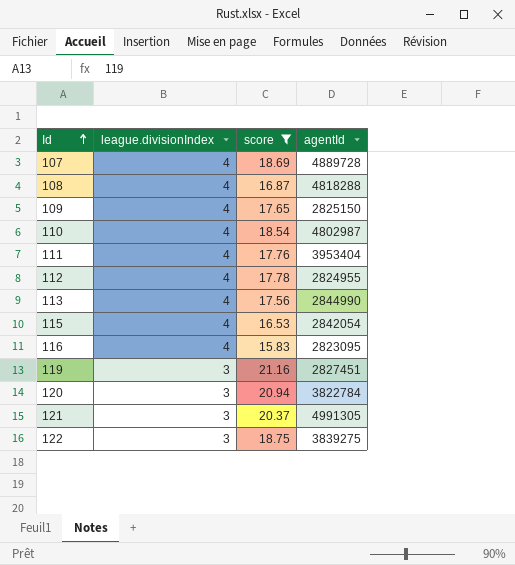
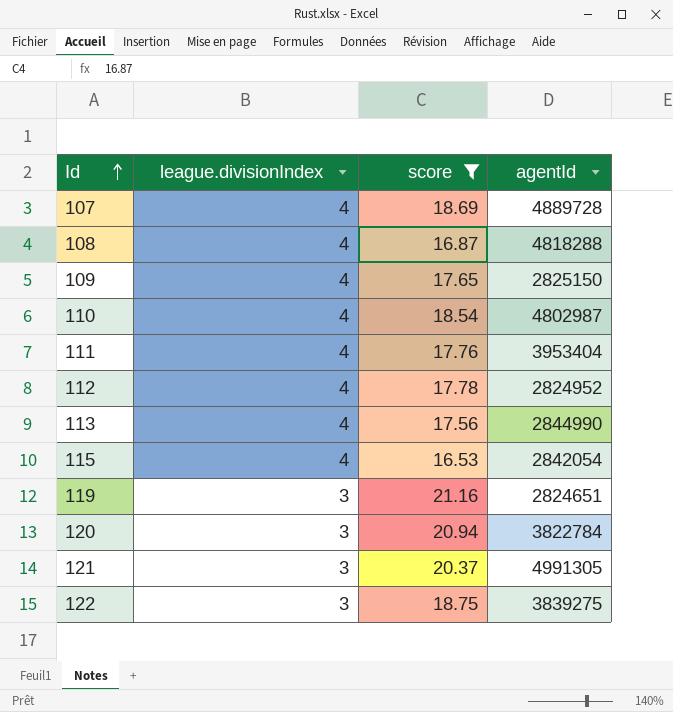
row 116: 4 | 15.83 | 2823095 -> none
112 | agentId: 2824955 -> 2824952
119 | agentId: 2827451 -> 2824651

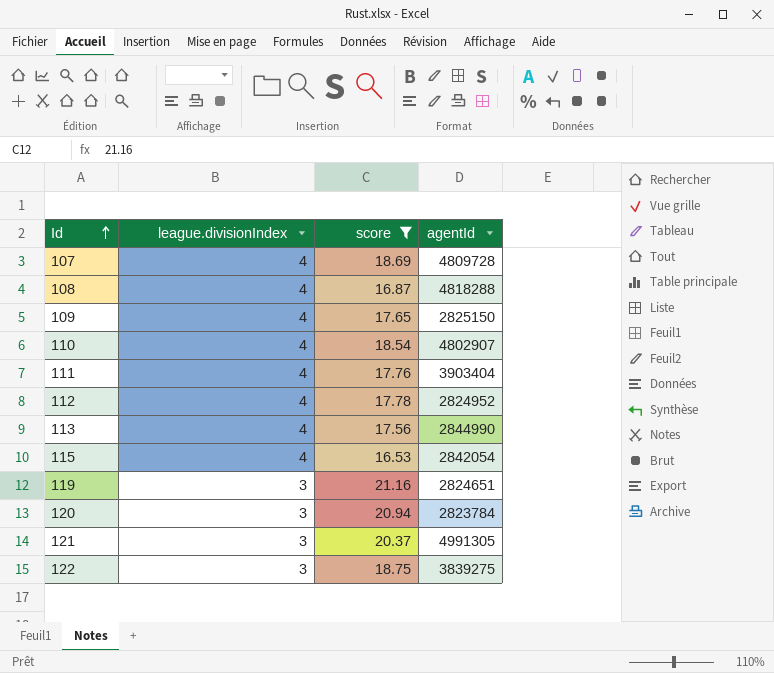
107 | agentId: 4889728 -> 4809728
110 | agentId: 4802987 -> 4802907
111 | agentId: 3953404 -> 3903404
120 | agentId: 3822784 -> 2823784

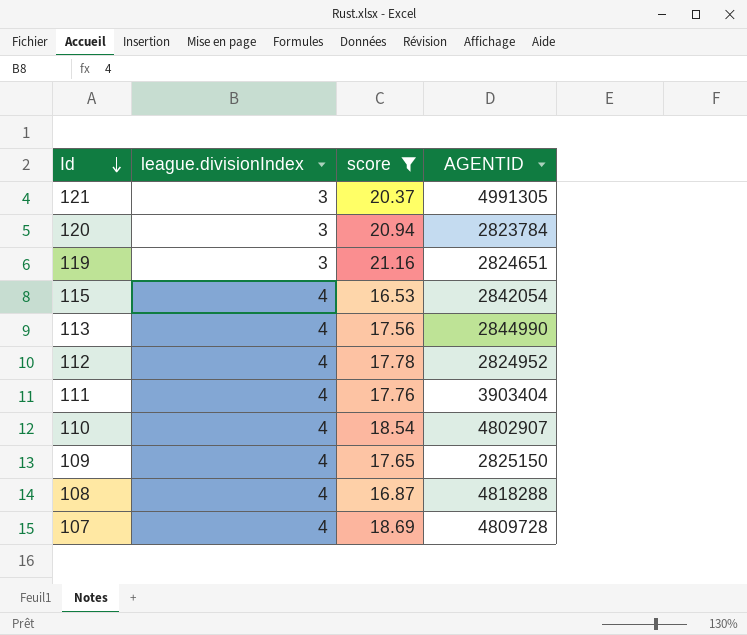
row order: Id ascending -> Id descending
column name: agentId -> AGENTID
row 122: 3 | 18.75 | 3839275 -> none

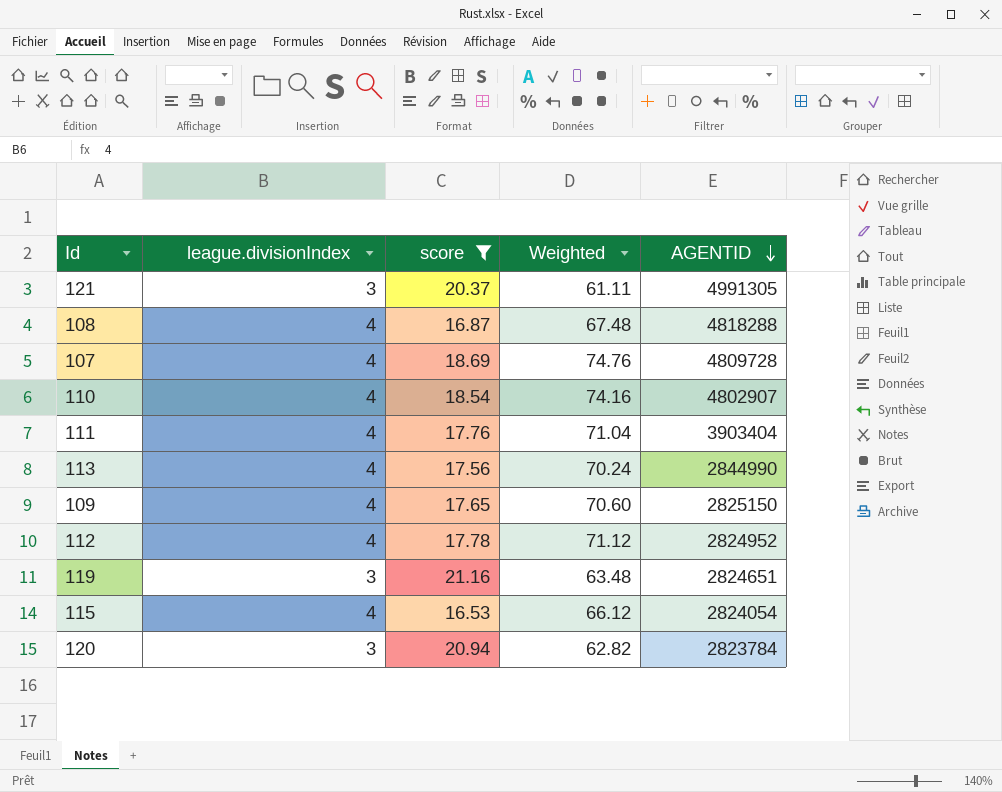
row order: Id descending -> AGENTID descending
column Weighted | formula: none -> [league.divisionIndex] * [score]
115 | AGENTID: 2842054 -> 2824054

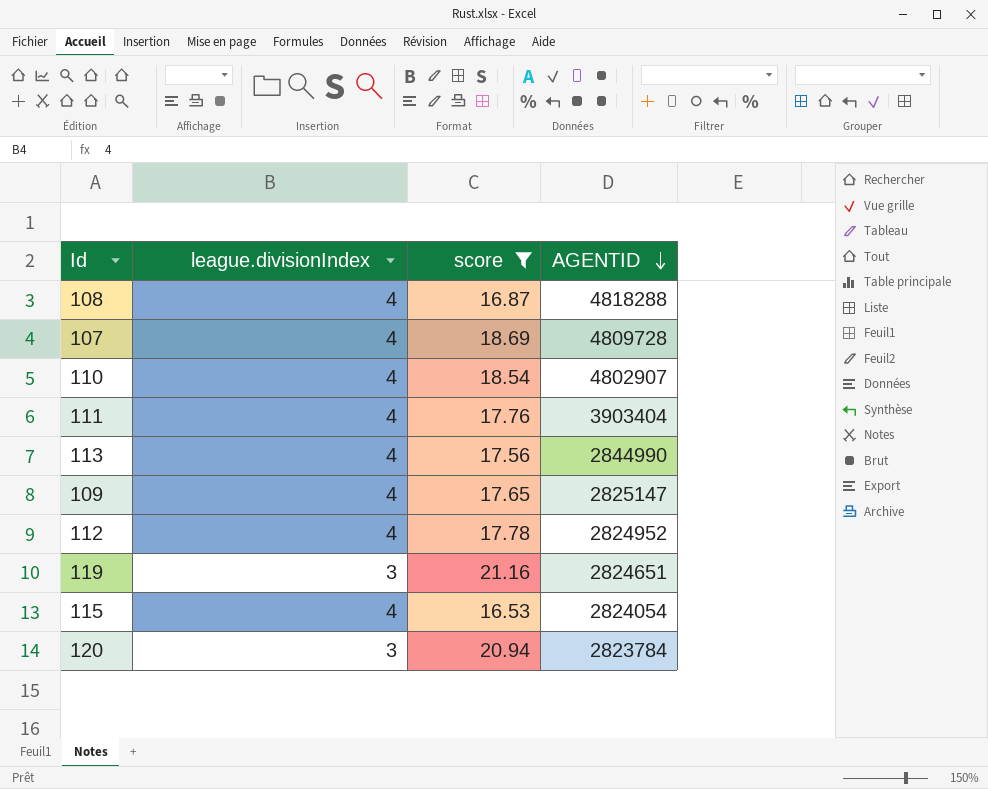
column Weighted | formula: [league.divisionIndex] * [score] -> none
row 121: 3 | 20.37 | 61.11 | 4991305 -> none
109 | AGENTID: 2825150 -> 2825147

